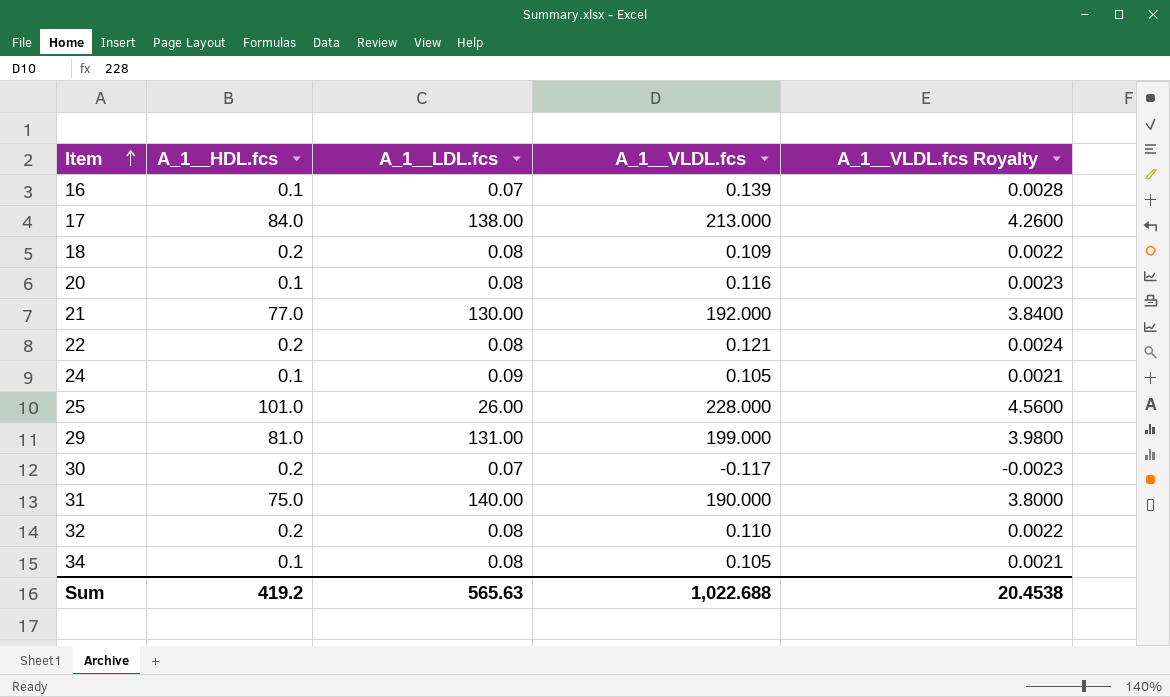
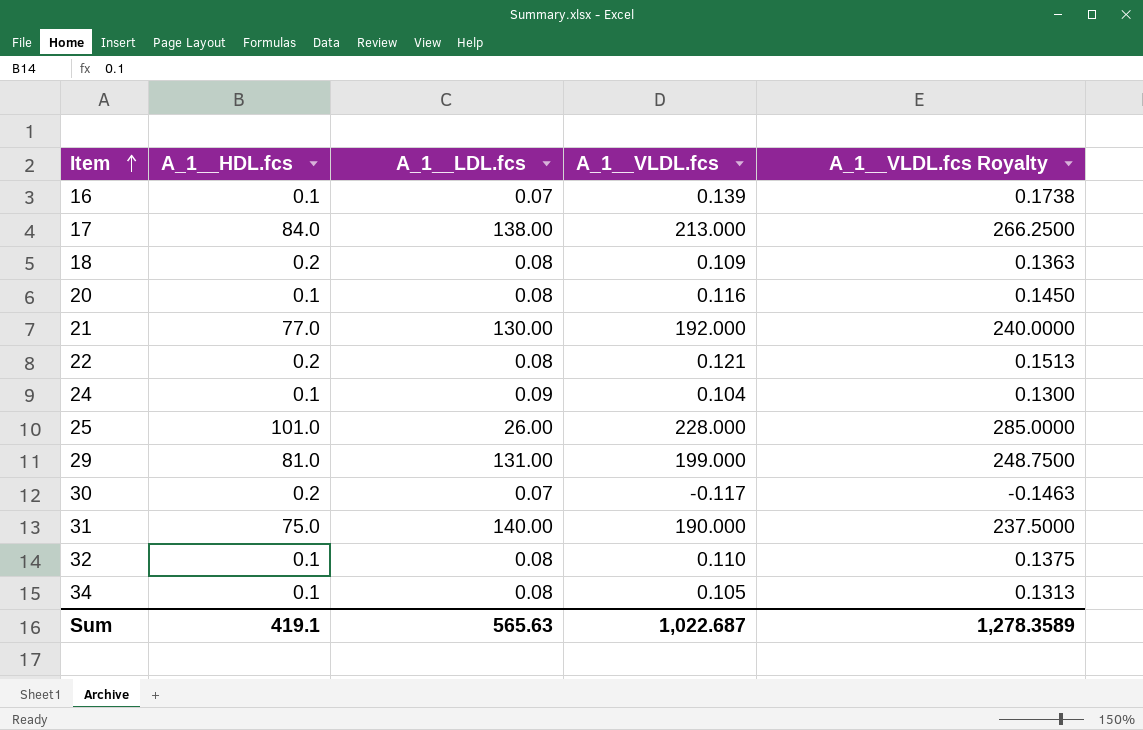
column A_1__VLDL.fcs Royalty | formula: [A_1__VLDL.fcs] * 0.02 -> [A_1__VLDL.fcs] * 1.25
24 | A_1__VLDL.fcs: 0.105 -> 0.104
32 | A_1__HDL.fcs: 0.2 -> 0.1
Sum | A_1__HDL.fcs: 419.2 -> 419.1
Sum | A_1__VLDL.fcs: 1,022.688 -> 1,022.687
Sum | A_1__VLDL.fcs Royalty: 20.4538 -> 1,278.3589

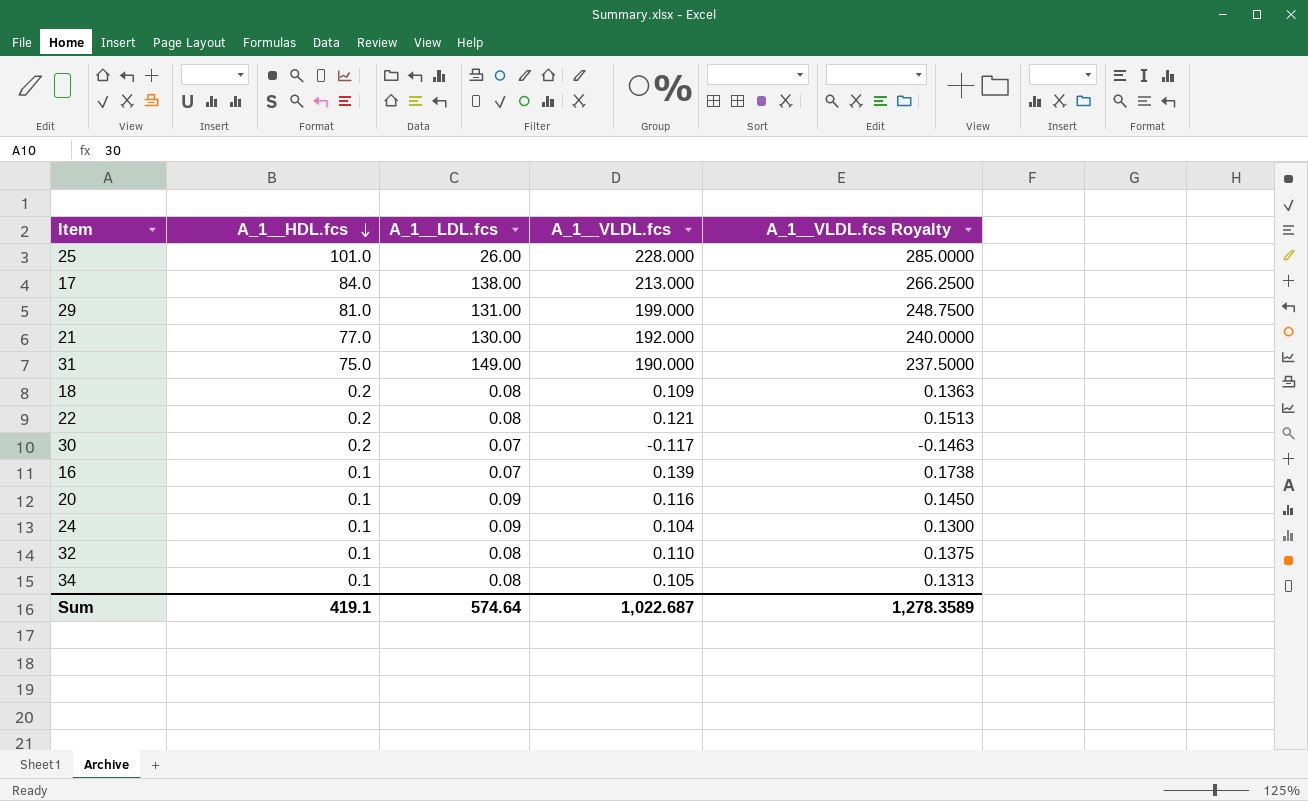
row order: Item ascending -> A_1__HDL.fcs descending
31 | A_1__LDL.fcs: 140.00 -> 149.00
20 | A_1__LDL.fcs: 0.08 -> 0.09
Sum | A_1__LDL.fcs: 565.63 -> 574.64

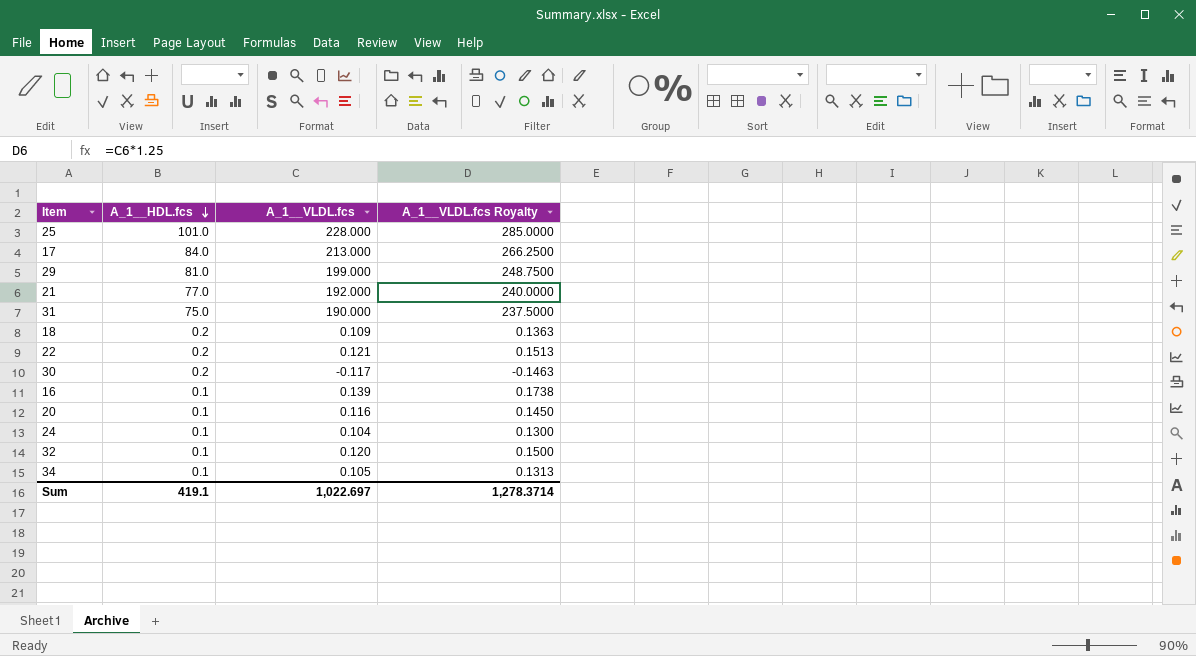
column A_1__LDL.fcs | position: 3 -> none
32 | A_1__VLDL.fcs: 0.110 -> 0.120
32 | A_1__VLDL.fcs Royalty: 0.1375 -> 0.1500
Sum | A_1__VLDL.fcs: 1,022.687 -> 1,022.697
Sum | A_1__VLDL.fcs Royalty: 1,278.3589 -> 1,278.3714

